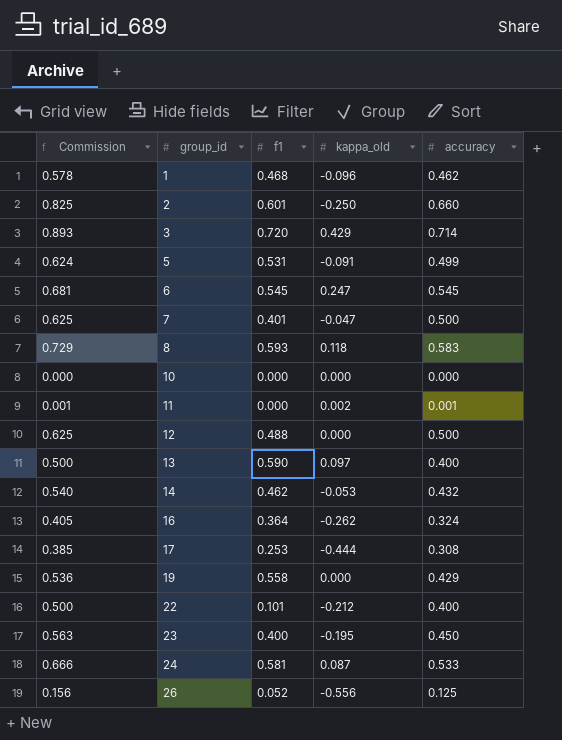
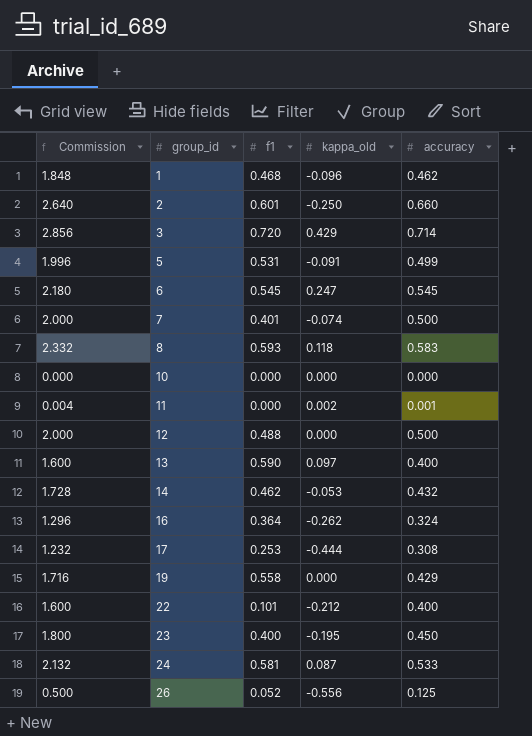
column Commission | formula: [accuracy] * 1.25 -> [accuracy] * 4
7 | kappa_old: -0.047 -> -0.074

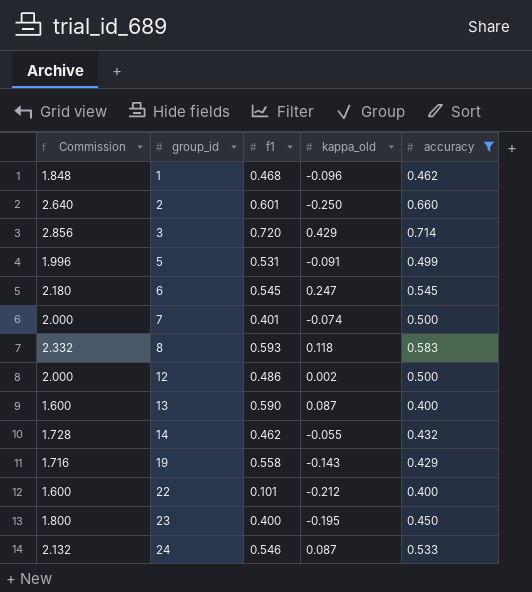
filter: none -> accuracy >= 0.400
12 | f1: 0.488 -> 0.486
12 | kappa_old: 0.000 -> 0.002
13 | kappa_old: 0.097 -> 0.087
14 | kappa_old: -0.053 -> -0.055
19 | kappa_old: 0.000 -> -0.143
24 | f1: 0.581 -> 0.546

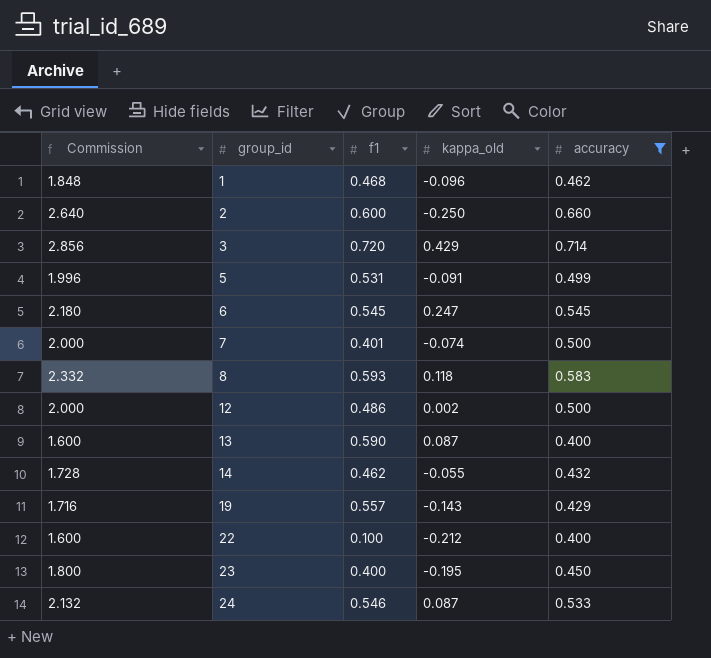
2 | f1: 0.601 -> 0.600
19 | f1: 0.558 -> 0.557
22 | f1: 0.101 -> 0.100

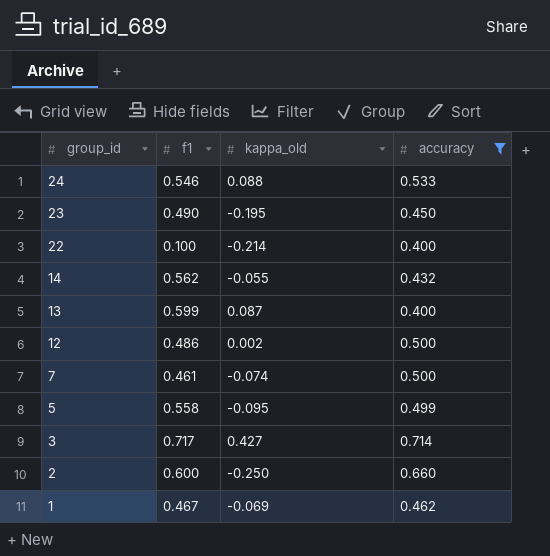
row order: group_id ascending -> group_id descending
column Commission | formula: [accuracy] * 4 -> none
row 6: 2.180 | 0.545 | 0.247 | 0.545 -> none
row 8: 2.332 | 0.593 | 0.118 | 0.583 -> none
row 19: 1.716 | 0.557 | -0.143 | 0.429 -> none
24 | kappa_old: 0.087 -> 0.088
23 | f1: 0.400 -> 0.490
22 | kappa_old: -0.212 -> -0.214
14 | f1: 0.462 -> 0.562
13 | f1: 0.590 -> 0.599
7 | f1: 0.401 -> 0.461
5 | f1: 0.531 -> 0.558
5 | kappa_old: -0.091 -> -0.095
3 | f1: 0.720 -> 0.717
3 | kappa_old: 0.429 -> 0.427
1 | f1: 0.468 -> 0.467
1 | kappa_old: -0.096 -> -0.069

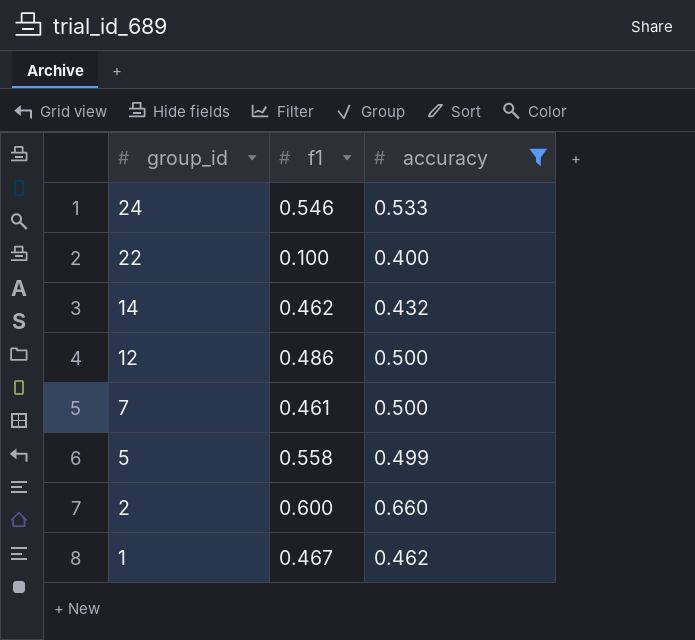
column kappa_old | position: 3 -> none
row 23: 0.490 | -0.195 | 0.450 -> none
row 13: 0.599 | 0.087 | 0.400 -> none
row 3: 0.717 | 0.427 | 0.714 -> none
14 | f1: 0.562 -> 0.462

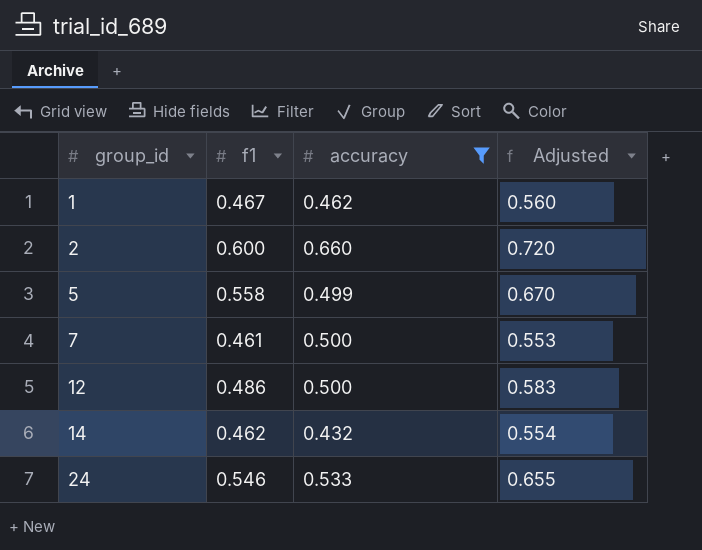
row order: group_id descending -> group_id ascending
column Adjusted | formula: none -> [f1] * 1.2
row 22: 0.100 | 0.400 -> none

